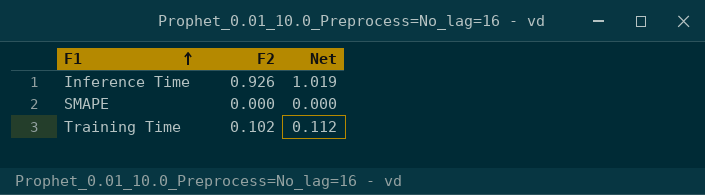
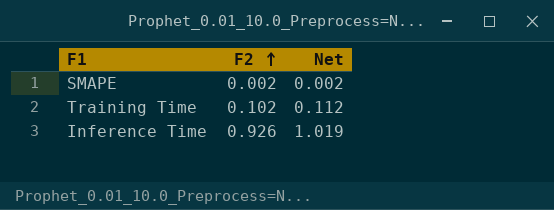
row order: F1 ascending -> F2 ascending
SMAPE | F2: 0.000 -> 0.002
SMAPE | Net: 0.000 -> 0.002

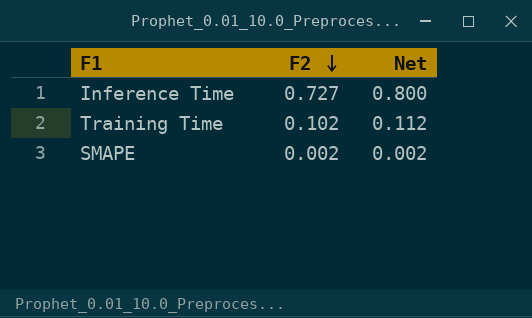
row order: F2 ascending -> F2 descending
Inference Time | F2: 0.926 -> 0.727
Inference Time | Net: 1.019 -> 0.800

